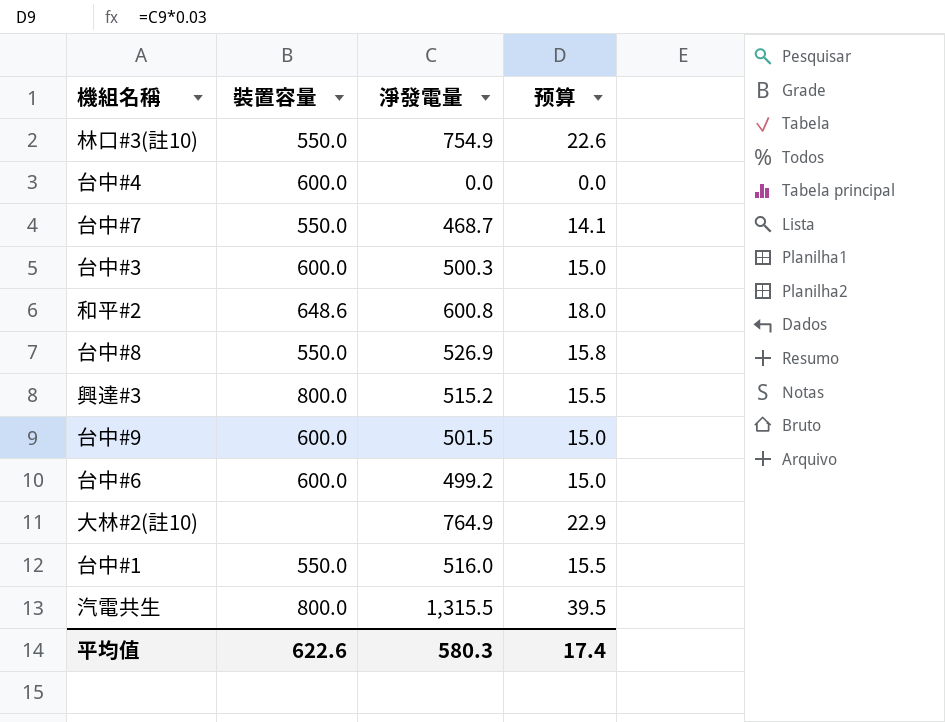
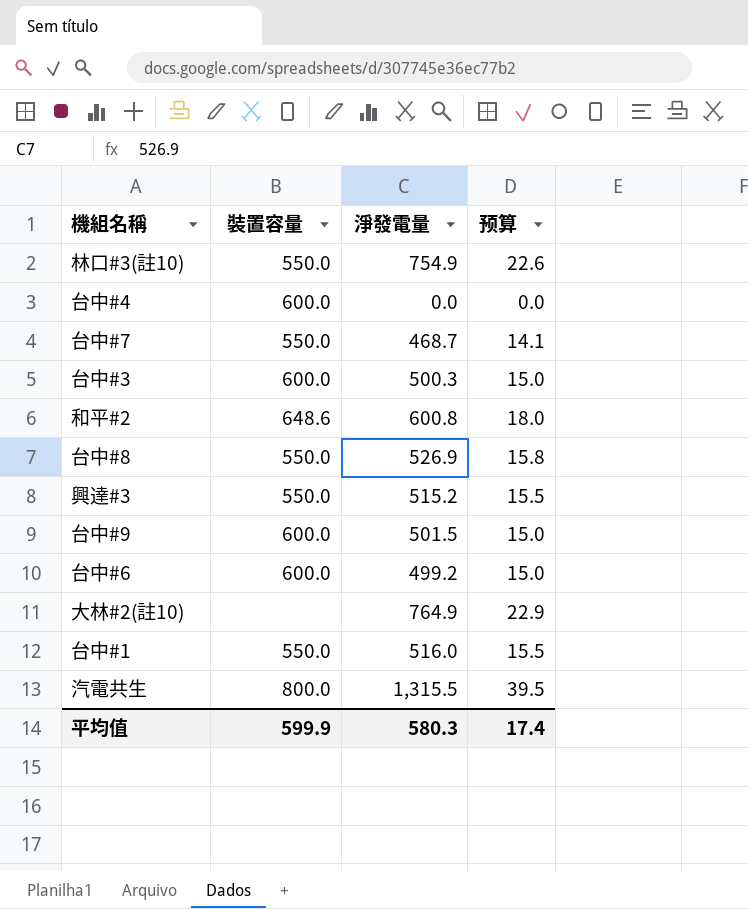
興達#3 | 裝置容量: 800.0 -> 550.0
平均值 | 裝置容量: 622.6 -> 599.9

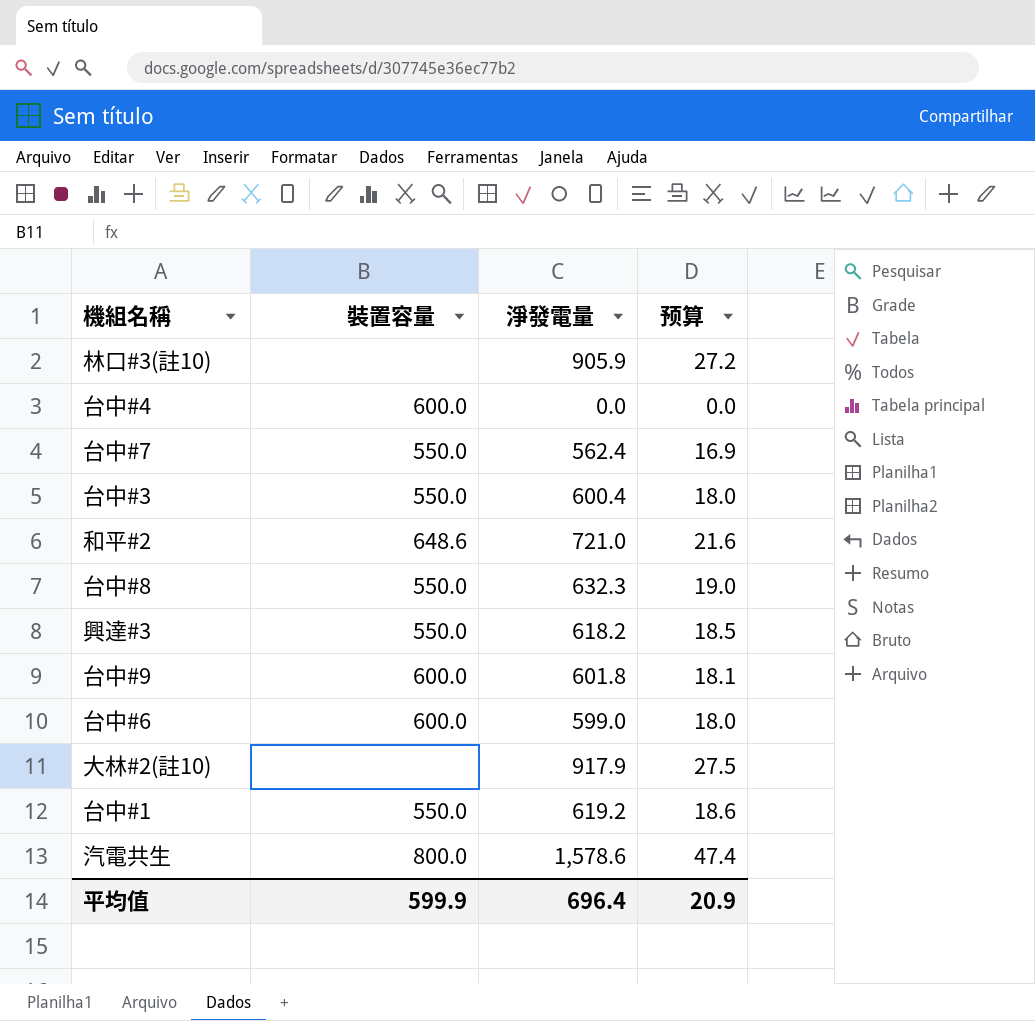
林口#3(註10) | 裝置容量: 550.0 -> none
林口#3(註10) | 淨發電量: 754.9 -> 905.9
林口#3(註10) | 预算: 22.6 -> 27.2
台中#7 | 淨發電量: 468.7 -> 562.4
台中#7 | 预算: 14.1 -> 16.9
台中#3 | 裝置容量: 600.0 -> 550.0
台中#3 | 淨發電量: 500.3 -> 600.4
台中#3 | 预算: 15.0 -> 18.0
和平#2 | 淨發電量: 600.8 -> 721.0
和平#2 | 预算: 18.0 -> 21.6
台中#8 | 淨發電量: 526.9 -> 632.3
台中#8 | 预算: 15.8 -> 19.0
興達#3 | 淨發電量: 515.2 -> 618.2
興達#3 | 预算: 15.5 -> 18.5
台中#9 | 淨發電量: 501.5 -> 601.8
台中#9 | 预算: 15.0 -> 18.1
台中#6 | 淨發電量: 499.2 -> 599.0
台中#6 | 预算: 15.0 -> 18.0
大林#2(註10) | 淨發電量: 764.9 -> 917.9
大林#2(註10) | 预算: 22.9 -> 27.5
台中#1 | 淨發電量: 516.0 -> 619.2
台中#1 | 预算: 15.5 -> 18.6
汽電共生 | 淨發電量: 1,315.5 -> 1,578.6
汽電共生 | 预算: 39.5 -> 47.4
平均值 | 淨發電量: 580.3 -> 696.4
平均值 | 预算: 17.4 -> 20.9

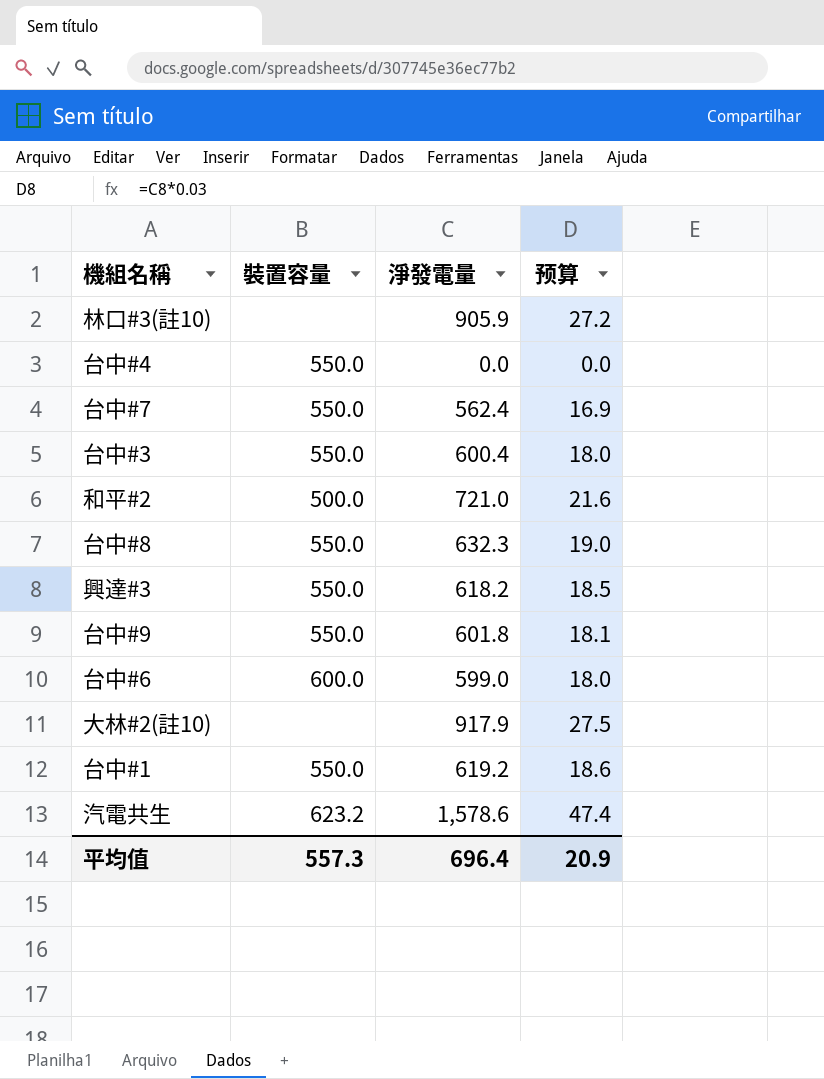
台中#4 | 裝置容量: 600.0 -> 550.0
和平#2 | 裝置容量: 648.6 -> 500.0
台中#9 | 裝置容量: 600.0 -> 550.0
汽電共生 | 裝置容量: 800.0 -> 623.2
平均值 | 裝置容量: 599.9 -> 557.3

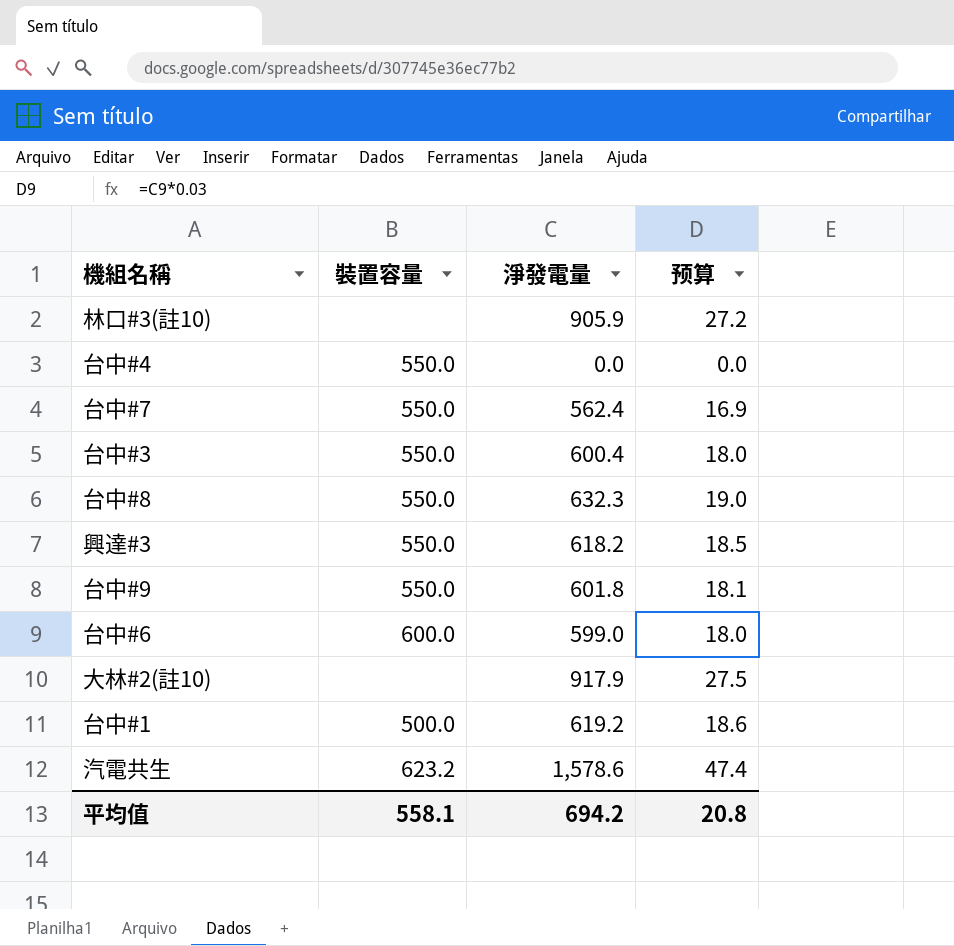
row 和平#2: 500.0 | 721.0 | 21.6 -> none
台中#1 | 裝置容量: 550.0 -> 500.0
平均值 | 裝置容量: 557.3 -> 558.1
平均值 | 淨發電量: 696.4 -> 694.2
平均值 | 预算: 20.9 -> 20.8

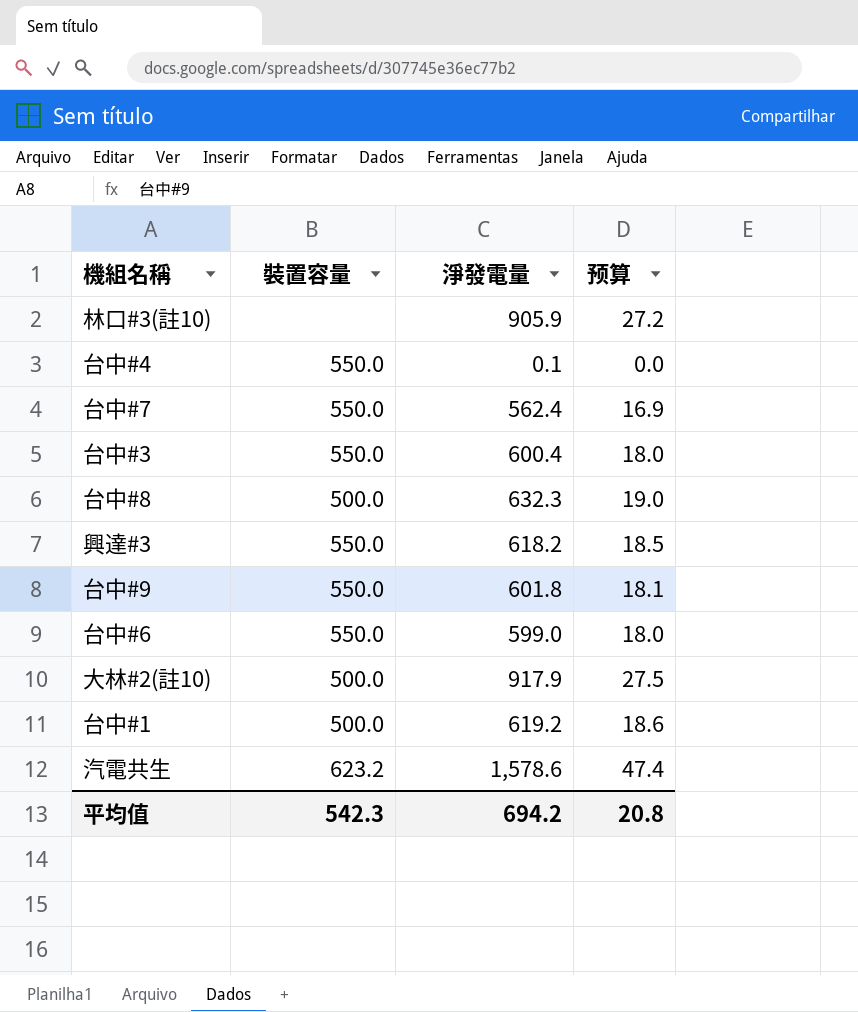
台中#4 | 淨發電量: 0.0 -> 0.1
台中#8 | 裝置容量: 550.0 -> 500.0
台中#6 | 裝置容量: 600.0 -> 550.0
大林#2(註10) | 裝置容量: none -> 500.0
平均值 | 裝置容量: 558.1 -> 542.3

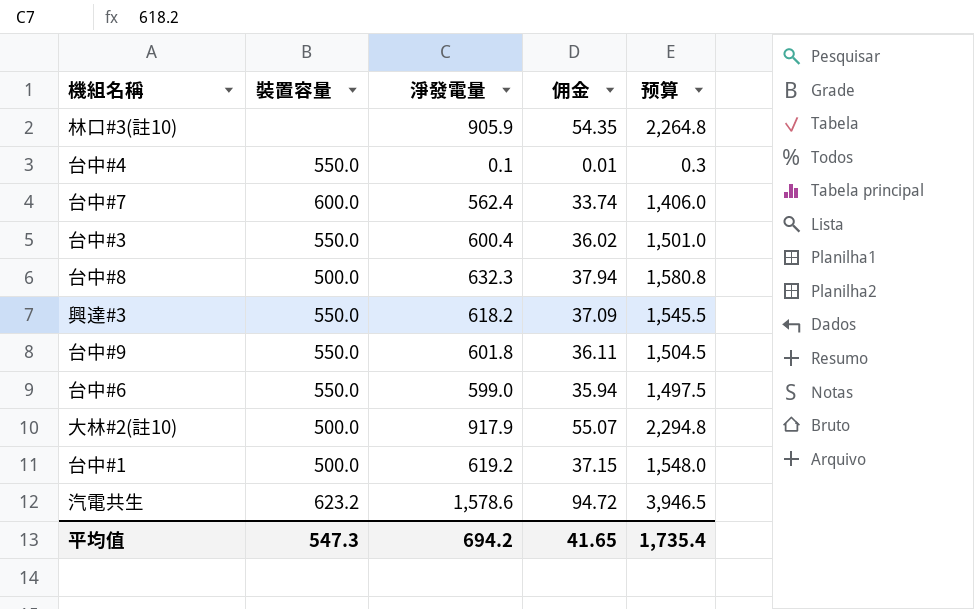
column 佣金 | formula: none -> [淨發電量] * 0.06
column 预算 | formula: [淨發電量] * 0.03 -> [淨發電量] * 2.5
台中#7 | 裝置容量: 550.0 -> 600.0
平均值 | 裝置容量: 542.3 -> 547.3
平均值 | 预算: 20.8 -> 1,735.4

